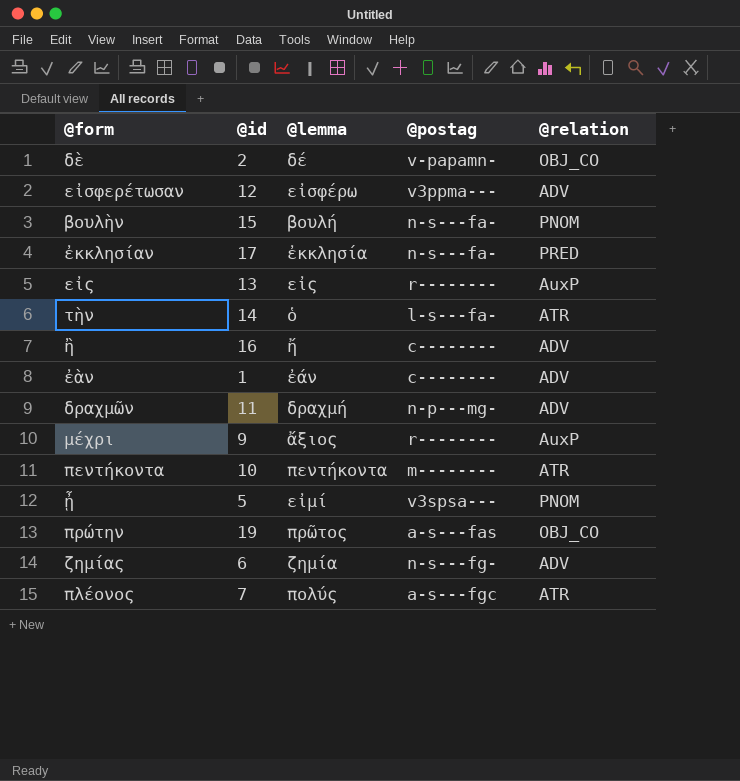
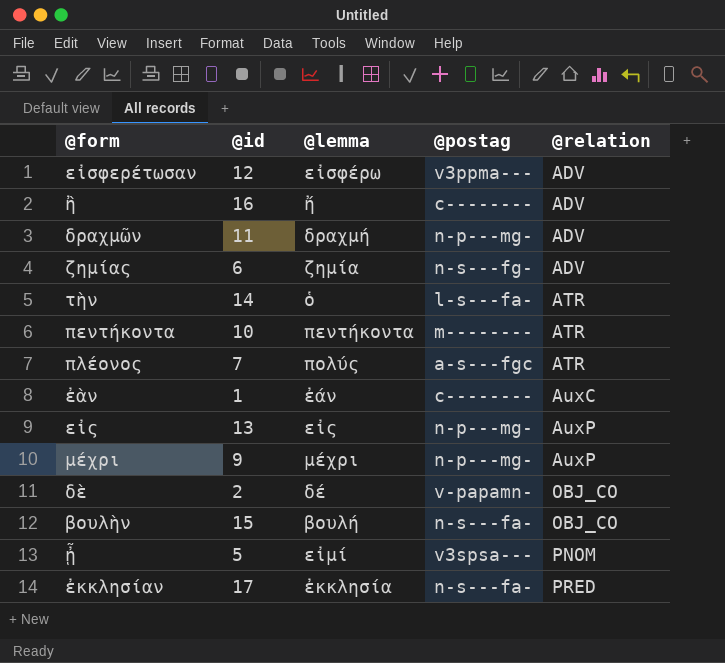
row order: none -> @relation ascending
row πρώτην: 19 | πρῶτος | a-s---fas | OBJ_CO -> none
ἐὰν | @relation: ADV -> AuxC
εἰς | @postag: r-------- -> n-p---mg-
μέχρι | @lemma: ἄξιος -> μέχρι
μέχρι | @postag: r-------- -> n-p---mg-
βουλὴν | @relation: PNOM -> OBJ_CO

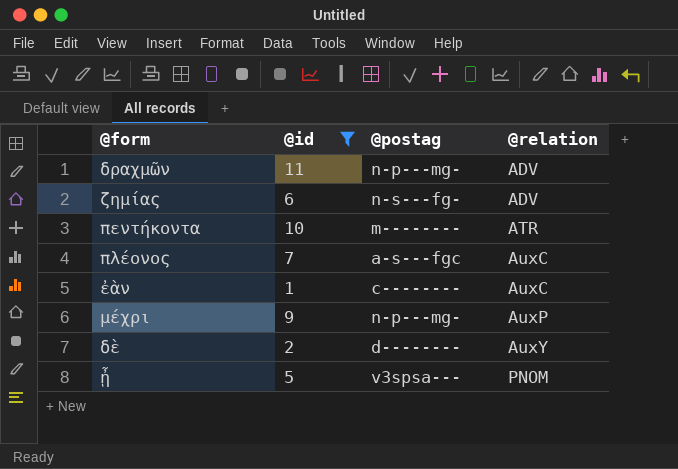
filter: none -> @id <= 11
column @lemma | position: 3 -> none
πλέονος | @relation: ATR -> AuxC
δὲ | @postag: v-papamn- -> d--------
δὲ | @relation: OBJ_CO -> AuxY

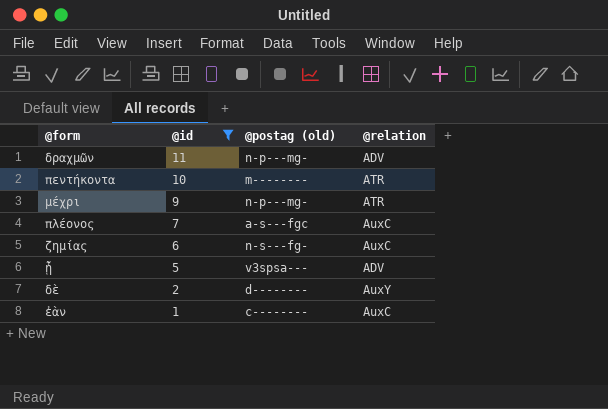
row order: @relation ascending -> @id descending
column name: @postag -> @postag (old)
μέχρι | @relation: AuxP -> ATR
ζημίας | @relation: ADV -> AuxC
ᾖ | @relation: PNOM -> ADV

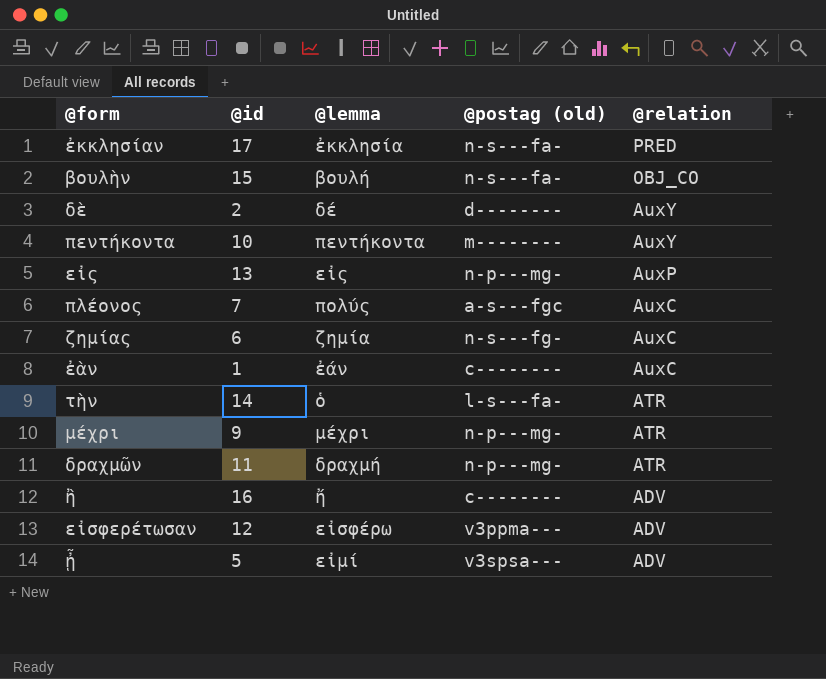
filter: @id <= 11 -> none
row order: @id descending -> @relation descending
column @lemma | position: none -> 3
πεντήκοντα | @relation: ATR -> AuxY
δραχμῶν | @relation: ADV -> ATR

